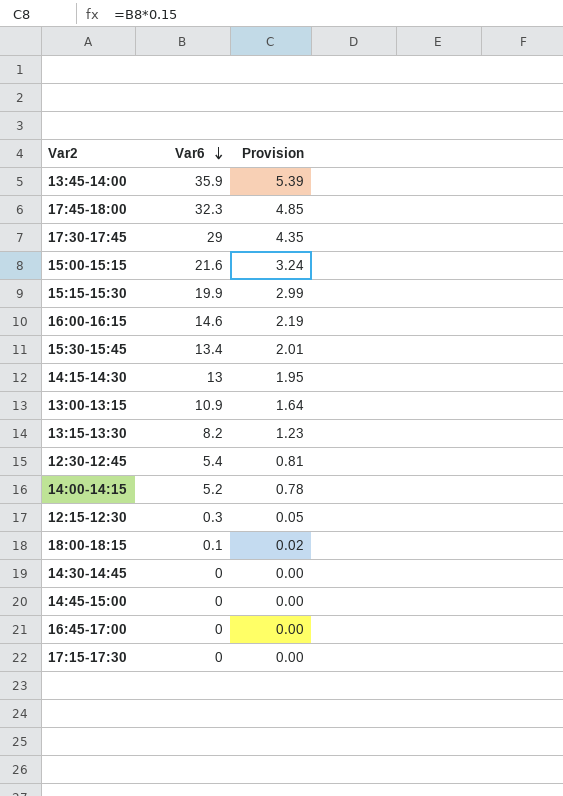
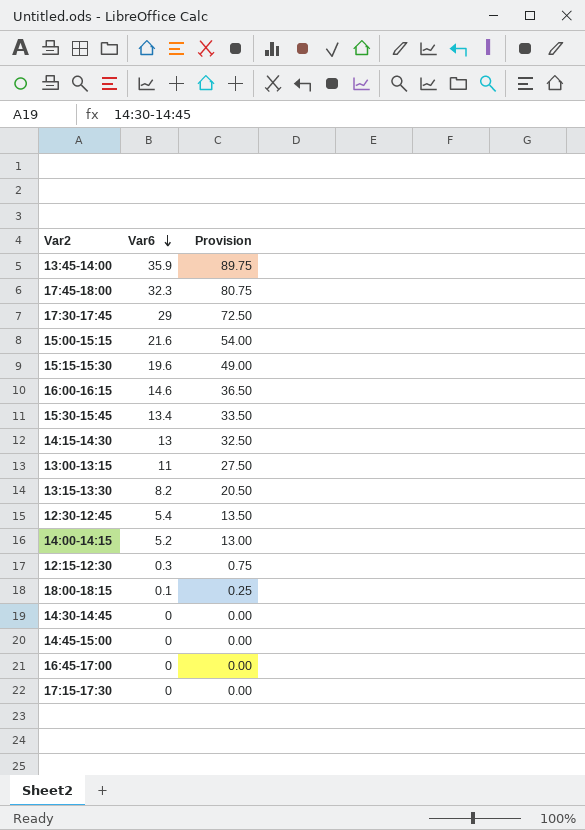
column Provision | formula: [Var6] * 0.15 -> [Var6] * 2.5
15:15-15:30 | Var6: 19.9 -> 19.6
13:00-13:15 | Var6: 10.9 -> 11

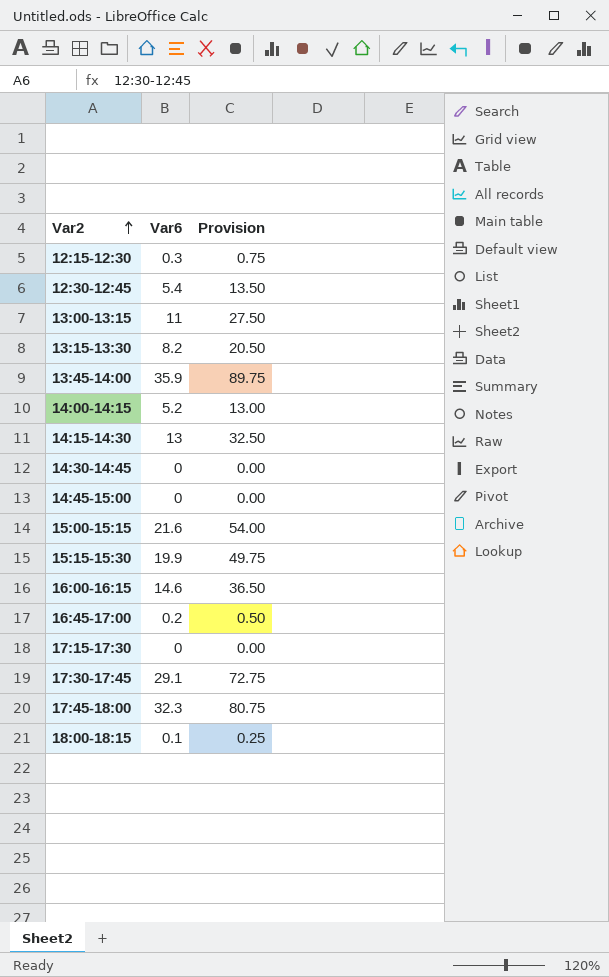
row order: Var6 descending -> Var2 ascending
row 15:30-15:45: 13.4 | 33.50 -> none
15:15-15:30 | Var6: 19.6 -> 19.9
15:15-15:30 | Provision: 49.00 -> 49.75
16:45-17:00 | Var6: 0 -> 0.2
16:45-17:00 | Provision: 0.00 -> 0.50
17:30-17:45 | Var6: 29 -> 29.1
17:30-17:45 | Provision: 72.50 -> 72.75

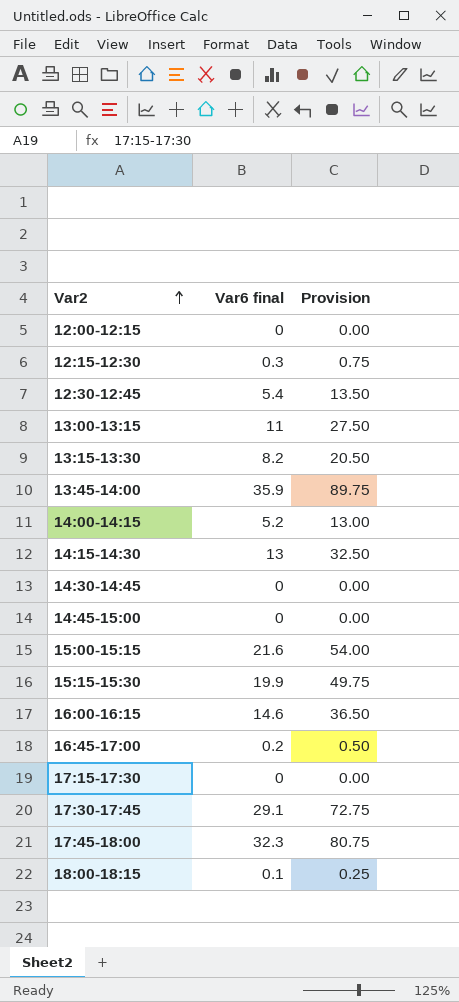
column name: Var6 -> Var6 final
row 12:00-12:15: none -> 0 | 0.00

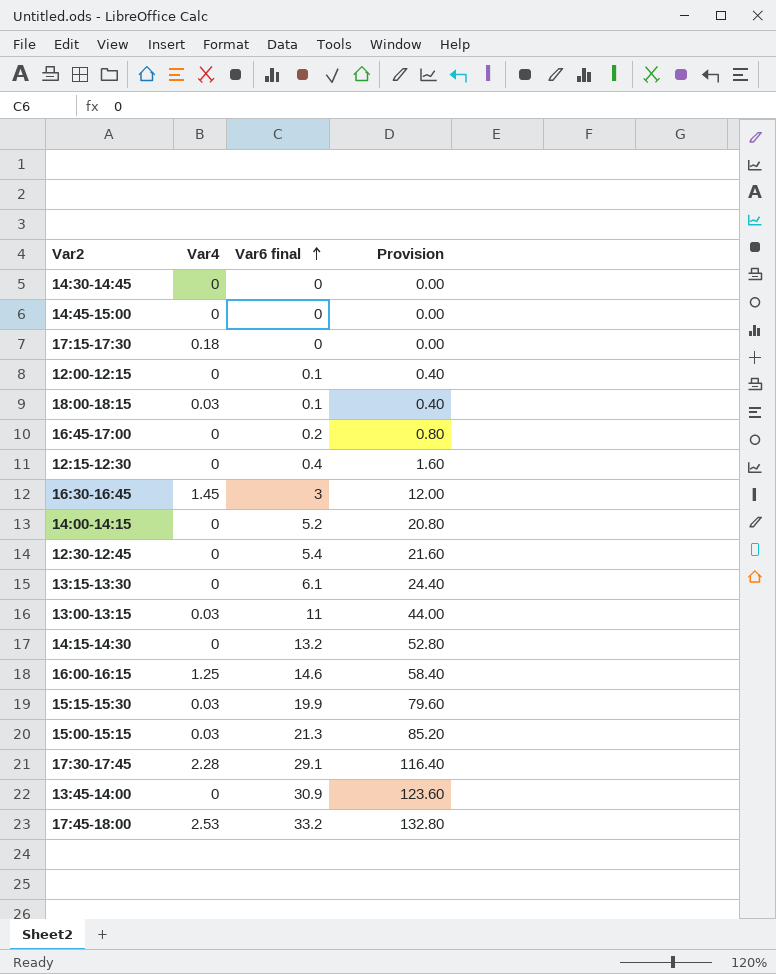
row order: Var2 ascending -> Var6 final ascending
column Var4 | position: none -> 2
column Provision | formula: [Var6 final] * 2.5 -> [Var6 final] * 4
12:00-12:15 | Var6 final: 0 -> 0.1
12:15-12:30 | Var6 final: 0.3 -> 0.4
row 16:30-16:45: none -> 1.45 | 3 | 12.00
13:15-13:30 | Var6 final: 8.2 -> 6.1
14:15-14:30 | Var6 final: 13 -> 13.2
15:00-15:15 | Var6 final: 21.6 -> 21.3
13:45-14:00 | Var6 final: 35.9 -> 30.9
17:45-18:00 | Var6 final: 32.3 -> 33.2

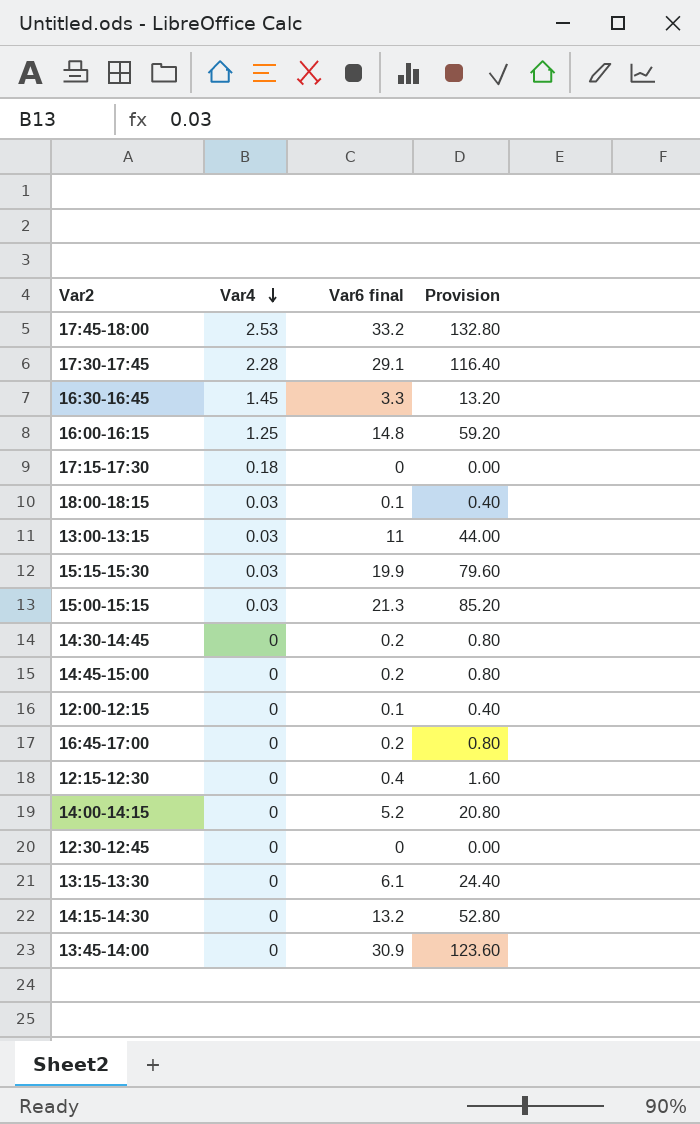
row order: Var6 final ascending -> Var4 descending
16:30-16:45 | Var6 final: 3 -> 3.3
16:30-16:45 | Provision: 12.00 -> 13.20
16:00-16:15 | Var6 final: 14.6 -> 14.8
16:00-16:15 | Provision: 58.40 -> 59.20
14:30-14:45 | Var6 final: 0 -> 0.2
14:30-14:45 | Provision: 0.00 -> 0.80
14:45-15:00 | Var6 final: 0 -> 0.2
14:45-15:00 | Provision: 0.00 -> 0.80
12:30-12:45 | Var6 final: 5.4 -> 0
12:30-12:45 | Provision: 21.60 -> 0.00

